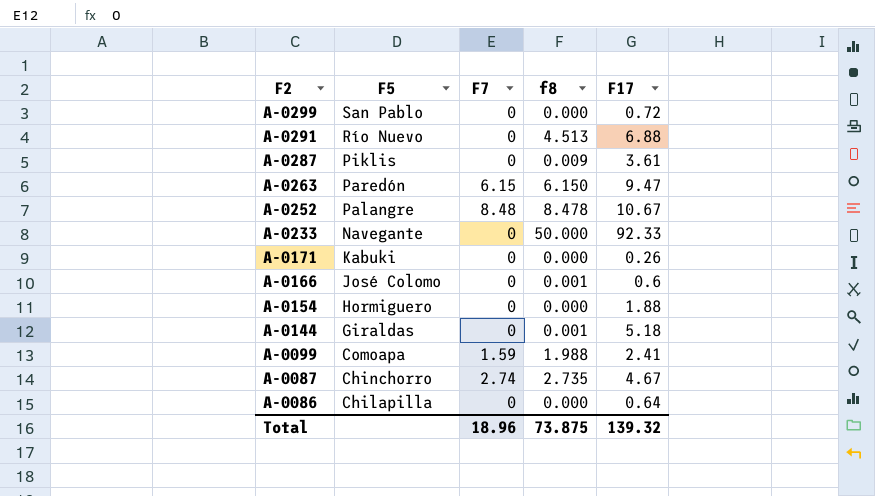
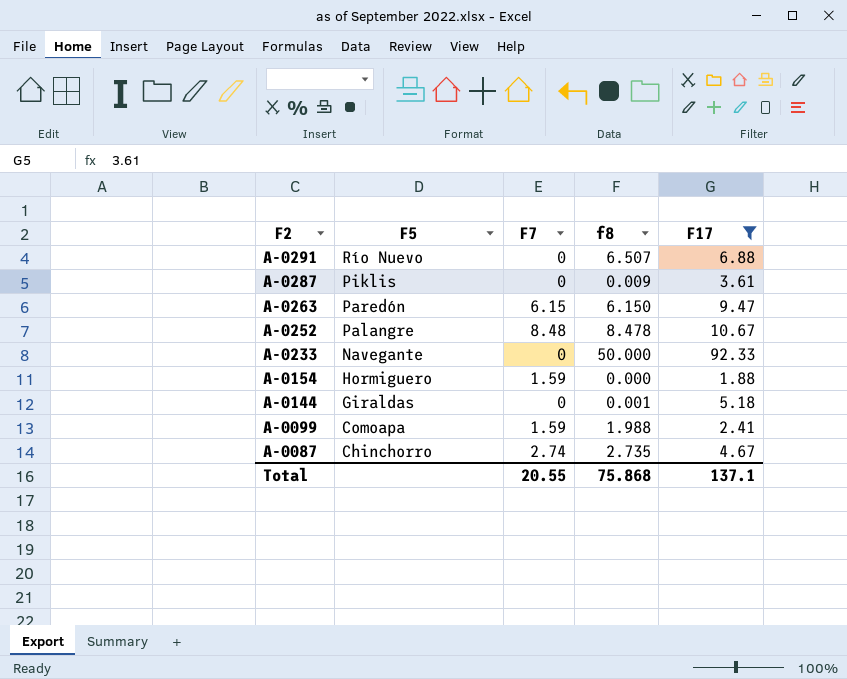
filter: none -> F17 >= 1.88
A-0291 | f8: 4.513 -> 6.507
A-0154 | F7: 0 -> 1.59
Total | F7: 18.96 -> 20.55
Total | f8: 73.875 -> 75.868
Total | F17: 139.32 -> 137.1

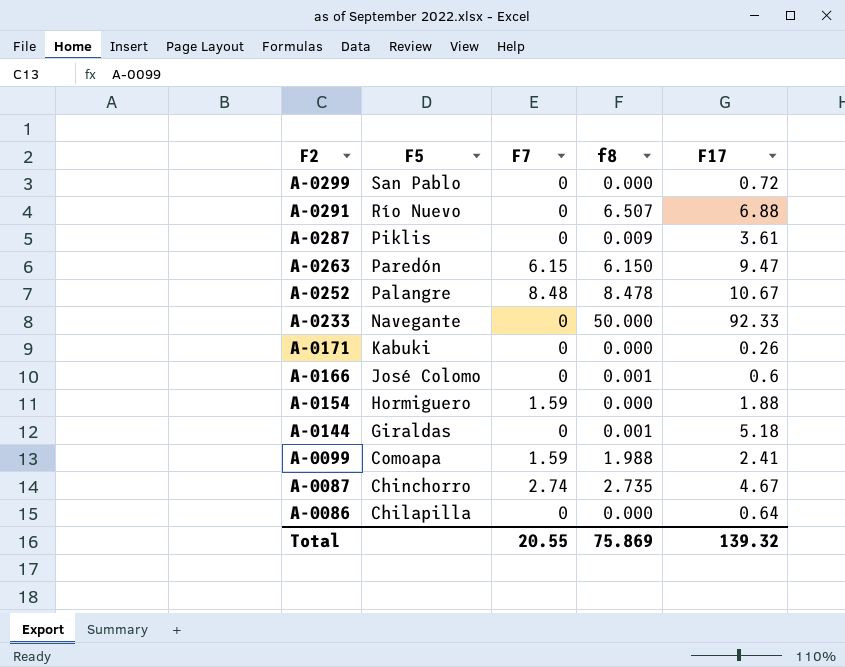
filter: F17 >= 1.88 -> none
Total | f8: 75.868 -> 75.869
Total | F17: 137.1 -> 139.32

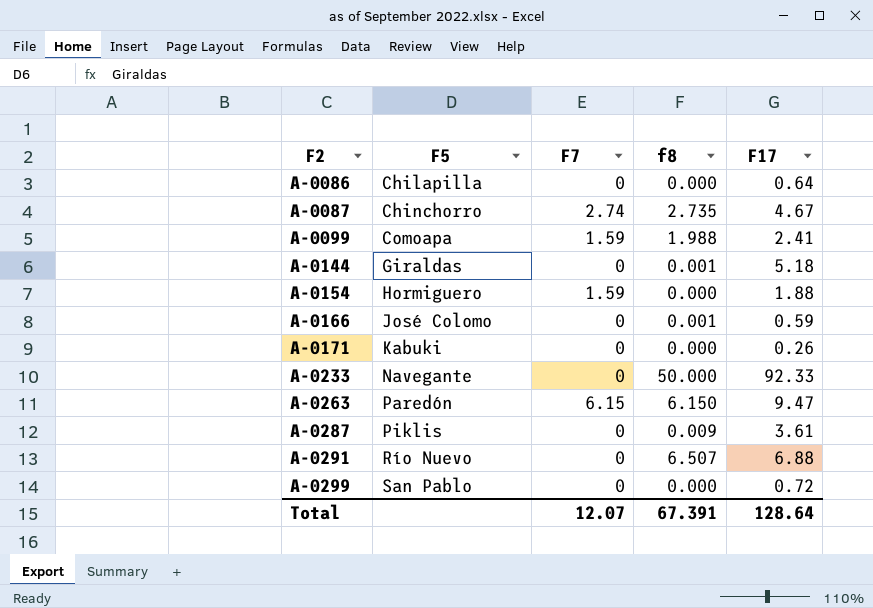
row order: F2 descending -> F2 ascending
row A-0252: Palangre | 8.48 | 8.478 | 10.67 -> none
A-0166 | F17: 0.6 -> 0.59
Total | F7: 20.55 -> 12.07
Total | f8: 75.869 -> 67.391
Total | F17: 139.32 -> 128.64

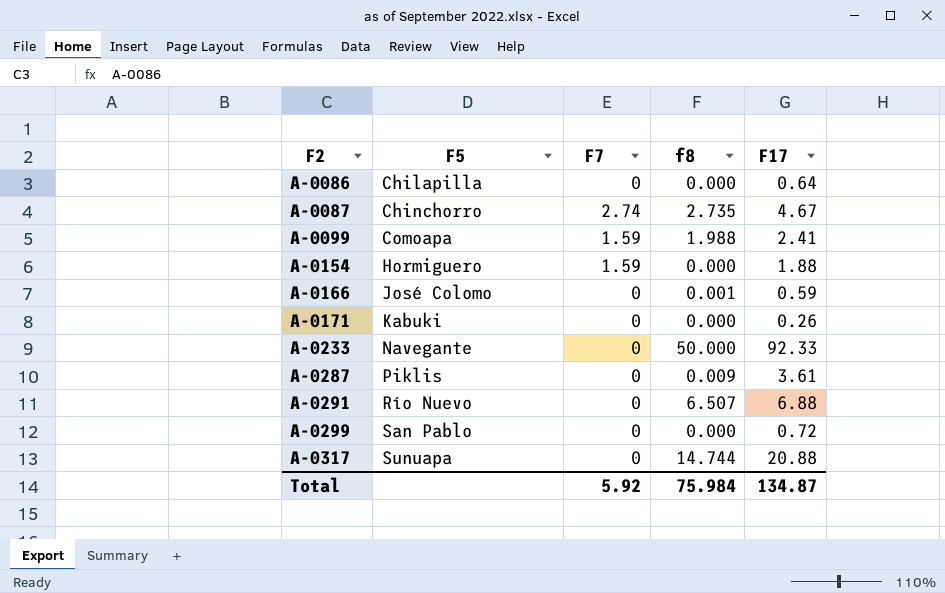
row A-0144: Giraldas | 0 | 0.001 | 5.18 -> none
row A-0263: Paredón | 6.15 | 6.150 | 9.47 -> none
row A-0317: none -> Sunuapa | 0 | 14.744 | 20.88
Total | F7: 12.07 -> 5.92
Total | f8: 67.391 -> 75.984
Total | F17: 128.64 -> 134.87

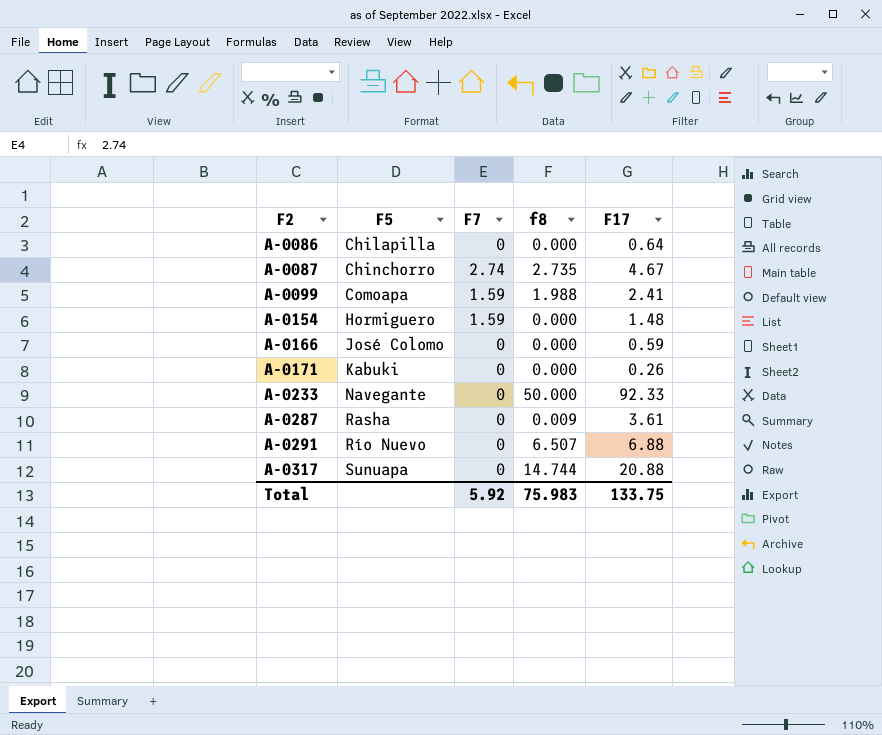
row A-0299: San Pablo | 0 | 0.000 | 0.72 -> none
A-0154 | F17: 1.88 -> 1.48
A-0166 | f8: 0.001 -> 0.000
A-0287 | F5: Piklis -> Rasha
Total | f8: 75.984 -> 75.983
Total | F17: 134.87 -> 133.75

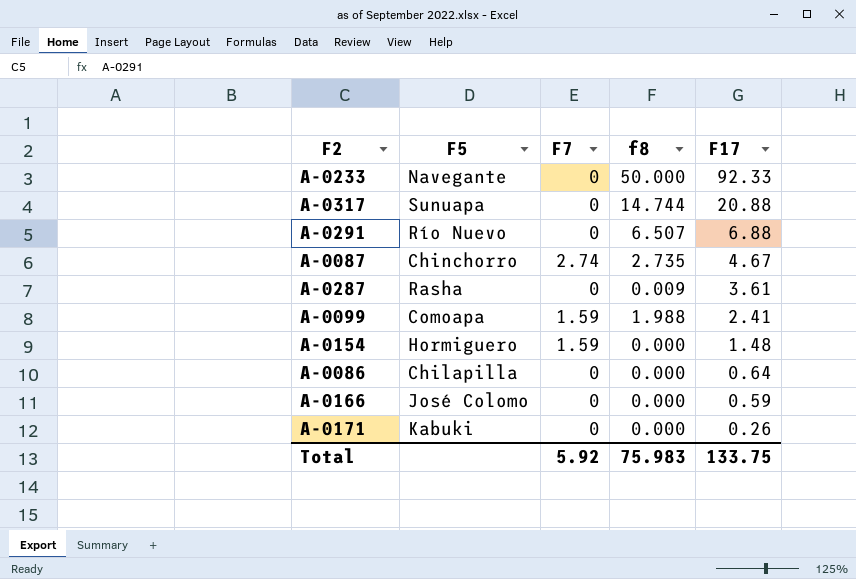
row order: F2 ascending -> F17 descending

